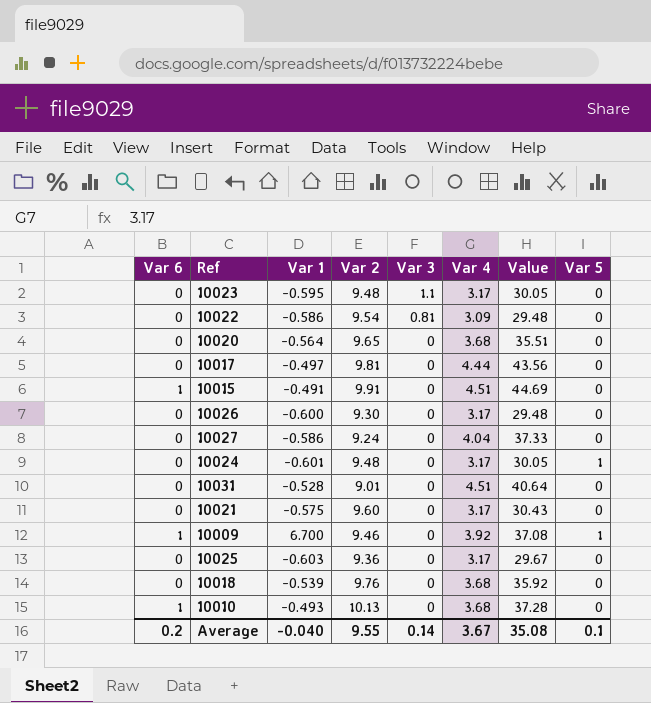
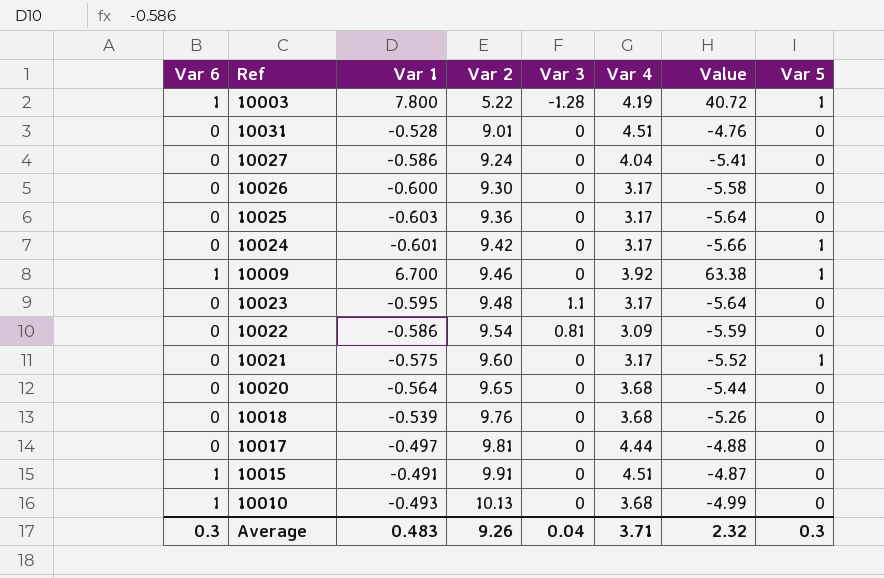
row order: Var 3 descending -> Var 2 ascending
column Value | formula: [Var 2] * [Var 4] -> [Var 1] * [Var 2]
row 10003: none -> 1 | 7.800 | 5.22 | -1.28 | 4.19 | 40.72 | 1
10024 | Var 2: 9.48 -> 9.42
10021 | Var 5: 0 -> 1
Average | Var 6: 0.2 -> 0.3
Average | Var 1: -0.040 -> 0.483
Average | Var 2: 9.55 -> 9.26
Average | Var 3: 0.14 -> 0.04
Average | Var 4: 3.67 -> 3.71
Average | Value: 35.08 -> 2.32
Average | Var 5: 0.1 -> 0.3

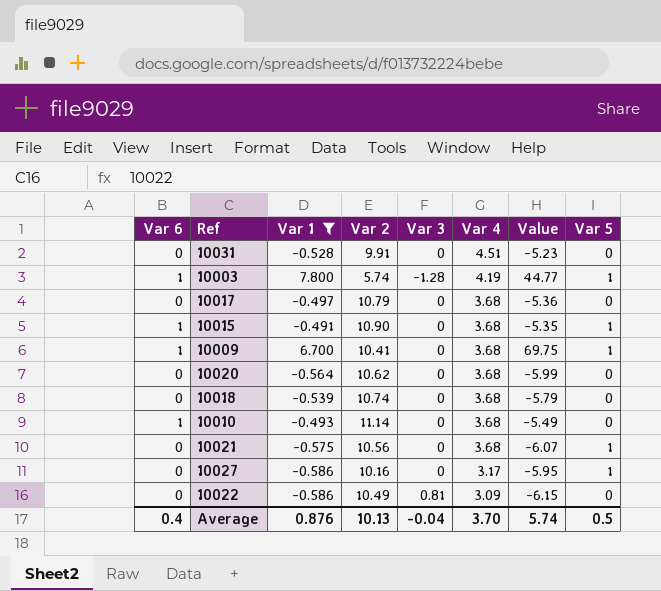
filter: none -> Var 1 >= -0.586
row order: Var 2 ascending -> Var 4 descending
10031 | Var 2: 9.01 -> 9.91
10031 | Value: -4.76 -> -5.23
10003 | Var 2: 5.22 -> 5.74
10003 | Value: 40.72 -> 44.77
10017 | Var 2: 9.81 -> 10.79
10017 | Var 4: 4.44 -> 3.68
10017 | Value: -4.88 -> -5.36
10015 | Var 2: 9.91 -> 10.90
10015 | Var 4: 4.51 -> 3.68
10015 | Value: -4.87 -> -5.35
10015 | Var 5: 0 -> 1
10009 | Var 2: 9.46 -> 10.41
10009 | Var 4: 3.92 -> 3.68
10009 | Value: 63.38 -> 69.75
10020 | Var 2: 9.65 -> 10.62
10020 | Value: -5.44 -> -5.99
10018 | Var 2: 9.76 -> 10.74
10018 | Value: -5.26 -> -5.79
10010 | Var 2: 10.13 -> 11.14
10010 | Value: -4.99 -> -5.49
10021 | Var 2: 9.60 -> 10.56
10021 | Var 4: 3.17 -> 3.68
10021 | Value: -5.52 -> -6.07
10027 | Var 2: 9.24 -> 10.16
10027 | Var 4: 4.04 -> 3.17
10027 | Value: -5.41 -> -5.95
10027 | Var 5: 0 -> 1
10022 | Var 2: 9.54 -> 10.49
10022 | Value: -5.59 -> -6.15
Average | Var 6: 0.3 -> 0.4
Average | Var 1: 0.483 -> 0.876
Average | Var 2: 9.26 -> 10.13
Average | Var 3: 0.04 -> -0.04
Average | Var 4: 3.71 -> 3.70
Average | Value: 2.32 -> 5.74
Average | Var 5: 0.3 -> 0.5

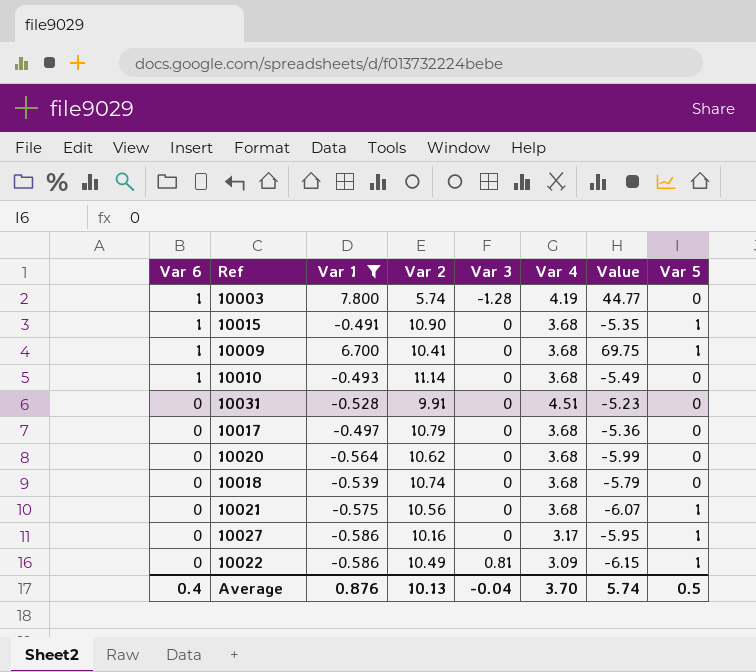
row order: Var 4 descending -> Var 6 descending
10003 | Var 5: 1 -> 0
10022 | Var 5: 0 -> 1

